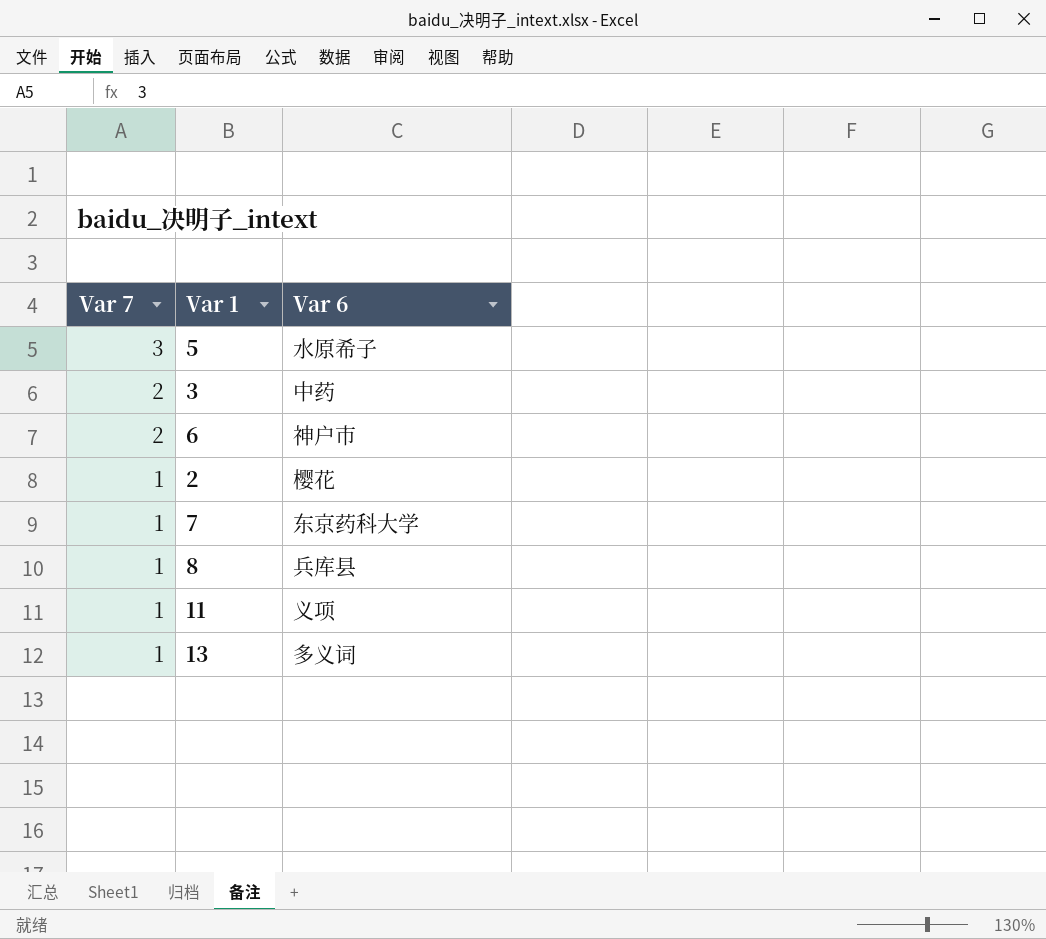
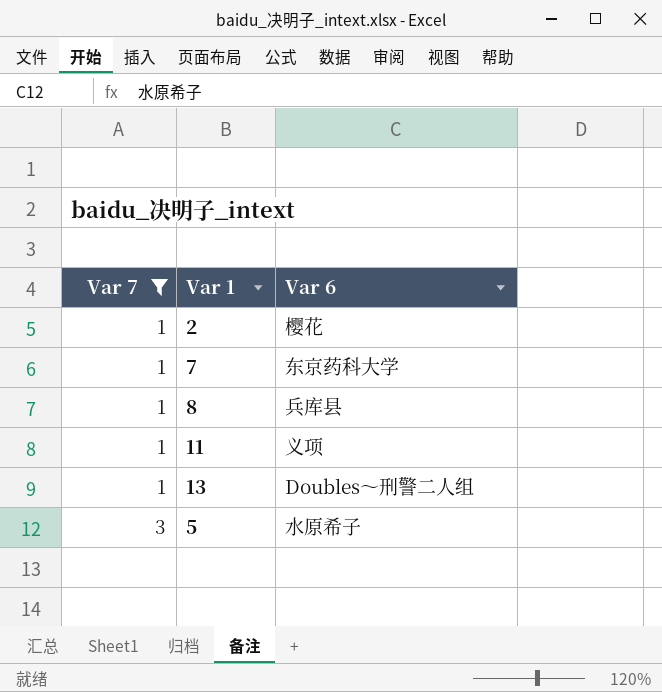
filter: none -> Var 7 != 2
row order: Var 7 descending -> Var 7 ascending
13 | Var 6: 多义词 -> Doubles～刑警二人组

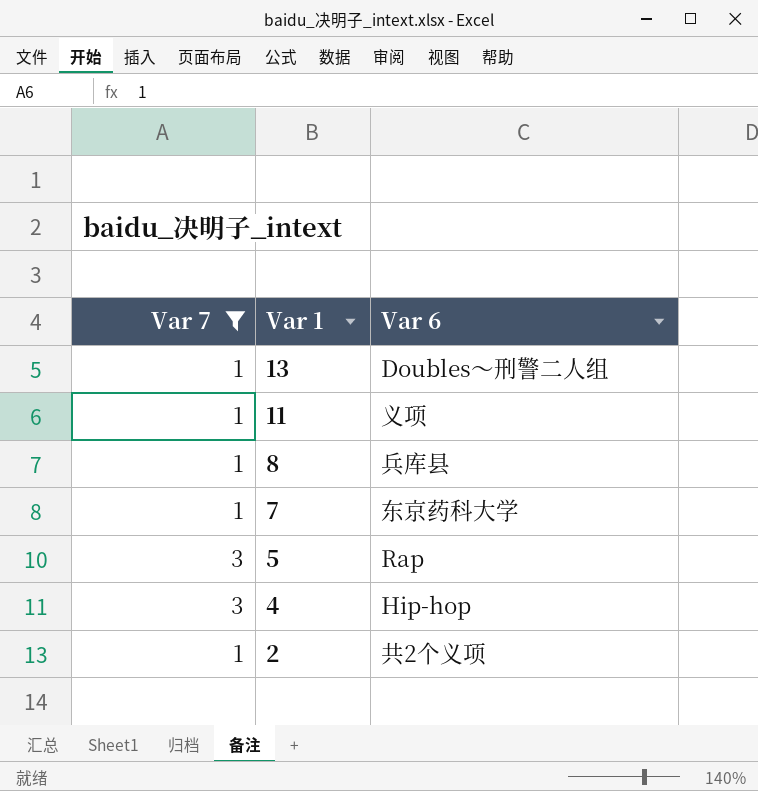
row order: Var 7 ascending -> Var 1 descending
5 | Var 6: 水原希子 -> Rap
row 4: none -> 3 | Hip-hop
2 | Var 6: 樱花 -> 共2个义项

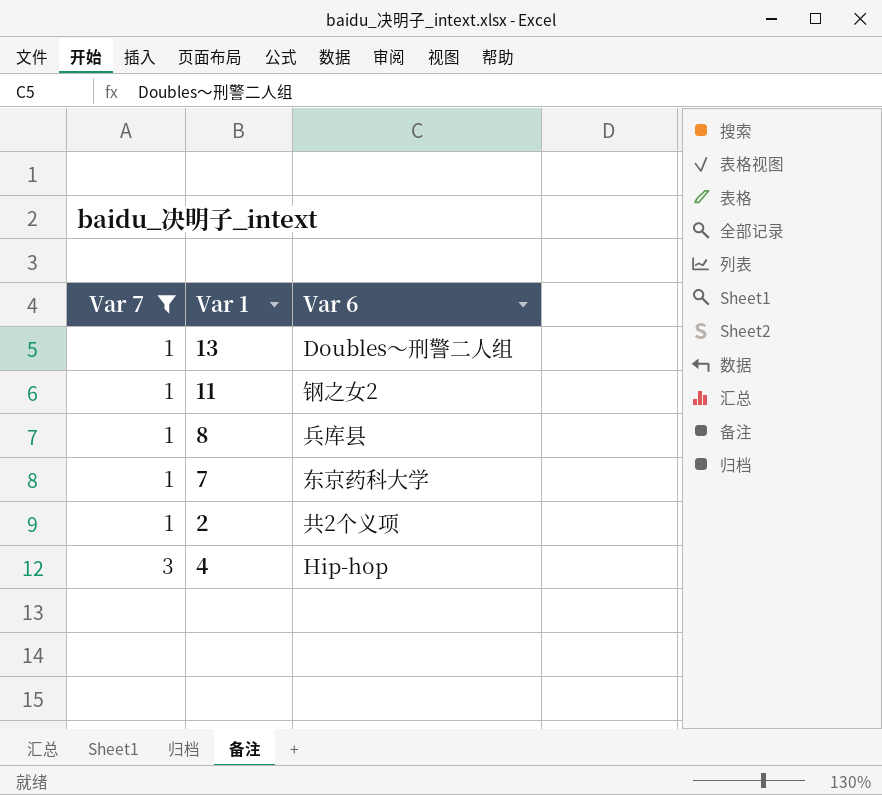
row order: Var 1 descending -> Var 7 ascending
row 5: 3 | Rap -> none
11 | Var 6: 义项 -> 钢之女2

